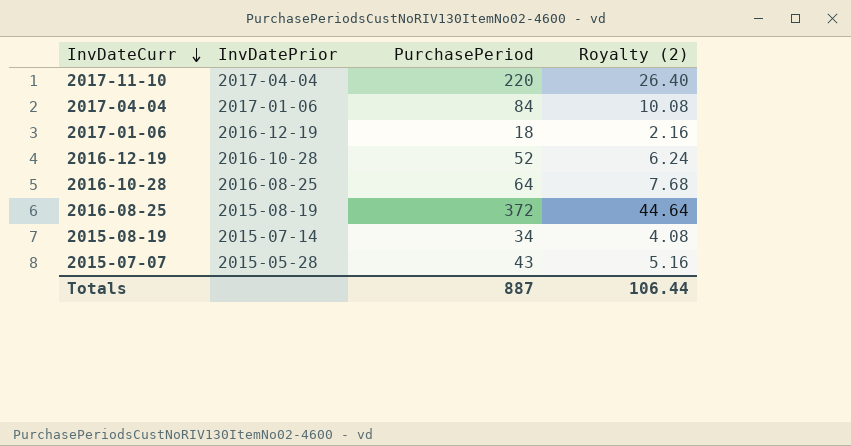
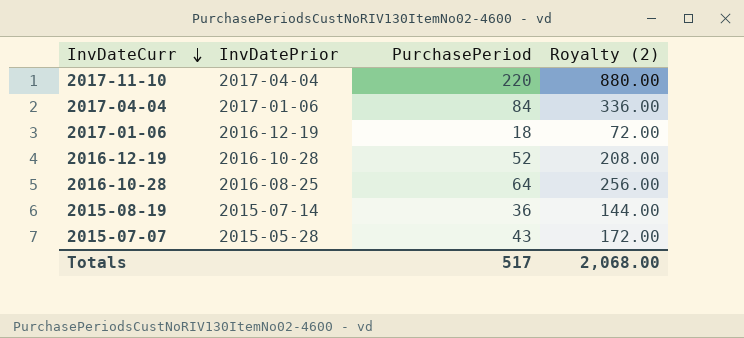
column Royalty (2) | formula: [PurchasePeriod] * 0.12 -> [PurchasePeriod] * 4
row 2016-08-25: 2015-08-19 | 372 | 44.64 -> none
2015-08-19 | PurchasePeriod: 34 -> 36
Totals | PurchasePeriod: 887 -> 517
Totals | Royalty (2): 106.44 -> 2,068.00

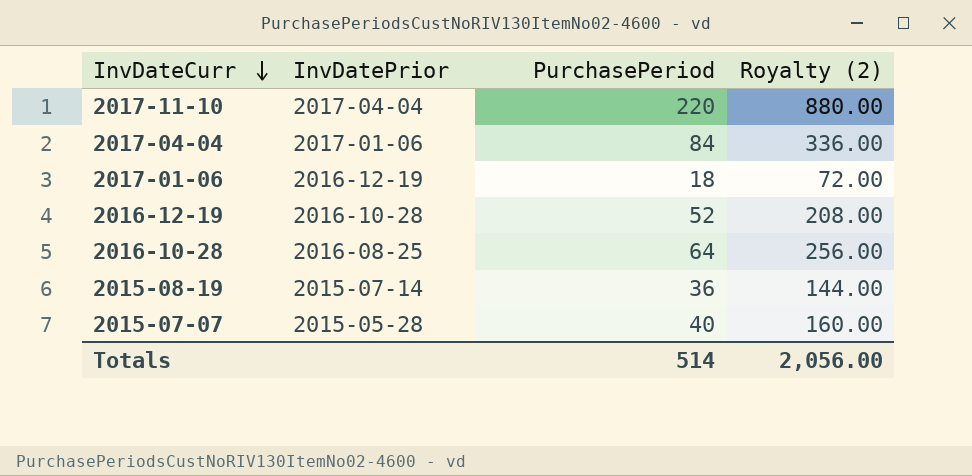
2015-07-07 | PurchasePeriod: 43 -> 40
2015-07-07 | Royalty (2): 172.00 -> 160.00
Totals | PurchasePeriod: 517 -> 514
Totals | Royalty (2): 2,068.00 -> 2,056.00

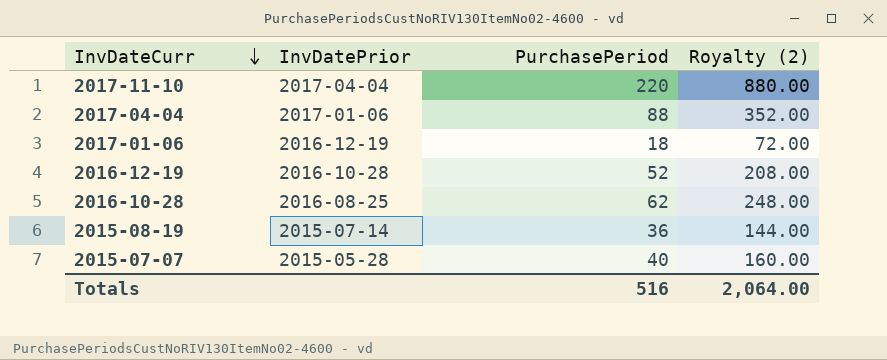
2017-04-04 | PurchasePeriod: 84 -> 88
2017-04-04 | Royalty (2): 336.00 -> 352.00
2016-10-28 | PurchasePeriod: 64 -> 62
2016-10-28 | Royalty (2): 256.00 -> 248.00
Totals | PurchasePeriod: 514 -> 516
Totals | Royalty (2): 2,056.00 -> 2,064.00

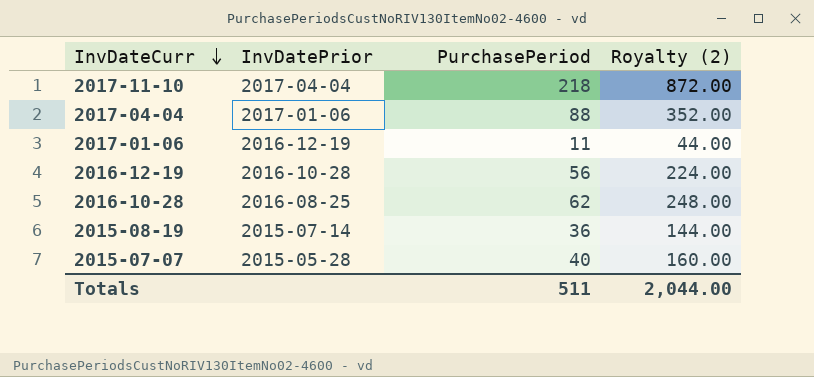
2017-11-10 | PurchasePeriod: 220 -> 218
2017-11-10 | Royalty (2): 880.00 -> 872.00
2017-01-06 | PurchasePeriod: 18 -> 11
2017-01-06 | Royalty (2): 72.00 -> 44.00
2016-12-19 | PurchasePeriod: 52 -> 56
2016-12-19 | Royalty (2): 208.00 -> 224.00
Totals | PurchasePeriod: 516 -> 511
Totals | Royalty (2): 2,064.00 -> 2,044.00

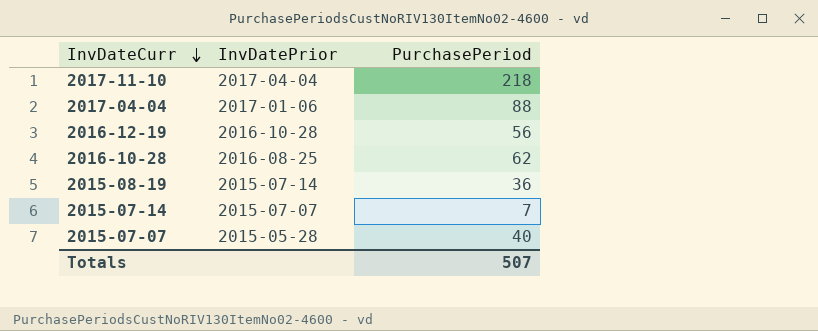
column Royalty (2) | formula: [PurchasePeriod] * 4 -> none
row 2017-01-06: 2016-12-19 | 11 | 44.00 -> none
row 2015-07-14: none -> 2015-07-07 | 7
Totals | PurchasePeriod: 511 -> 507

